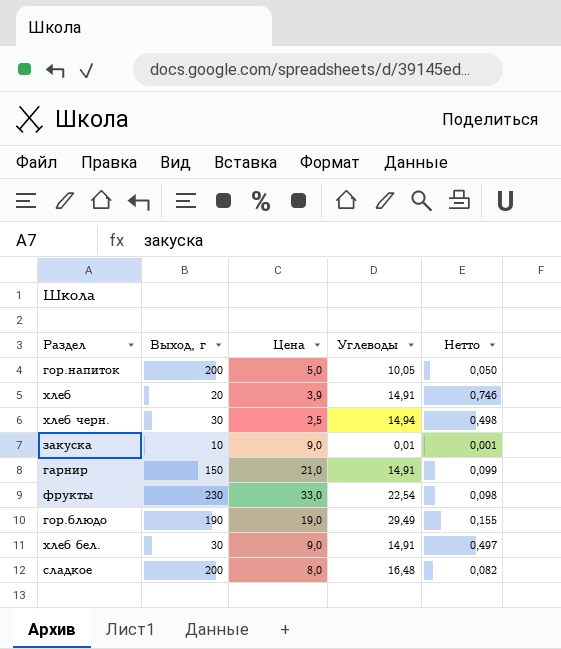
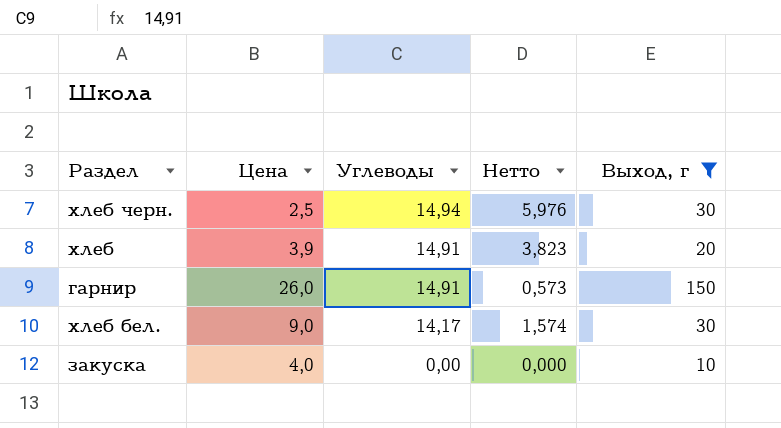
filter: none -> Выход, г <= 150
row order: none -> Углеводы descending
column Нетто | formula: [Углеводы] / [Выход, г] -> [Углеводы] / [Цена]
column Выход, г | position: 2 -> 5
гарнир | Цена: 21,0 -> 26,0
хлеб бел. | Углеводы: 14,91 -> 14,17
закуска | Цена: 9,0 -> 4,0
закуска | Углеводы: 0,01 -> 0,00

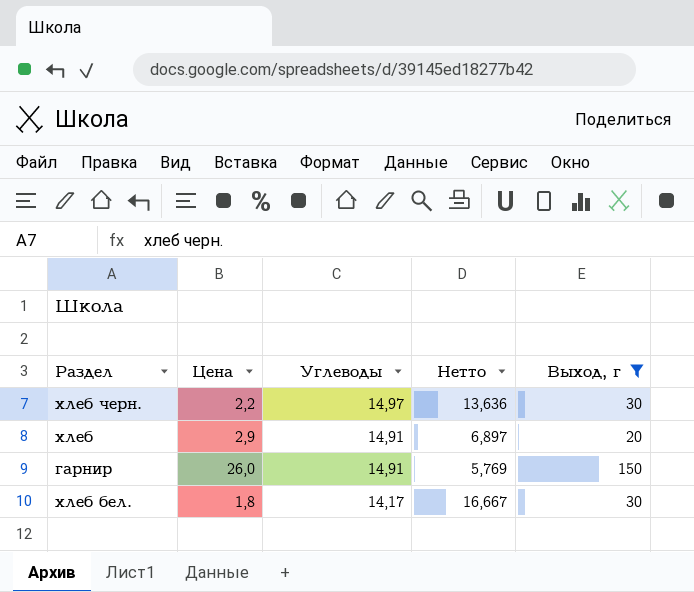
column Нетто | formula: [Углеводы] / [Цена] -> [Выход, г] / [Цена]
row закуска: 4,0 | 0,00 | 0,000 | 10 -> none
хлеб черн. | Цена: 2,5 -> 2,2
хлеб черн. | Углеводы: 14,94 -> 14,97
хлеб | Цена: 3,9 -> 2,9
хлеб бел. | Цена: 9,0 -> 1,8

